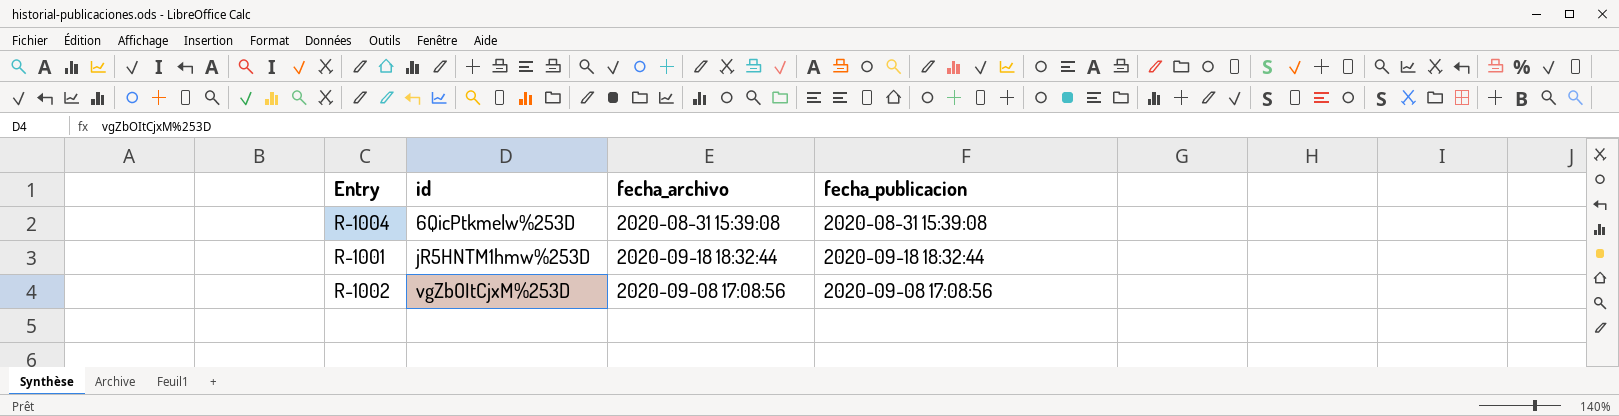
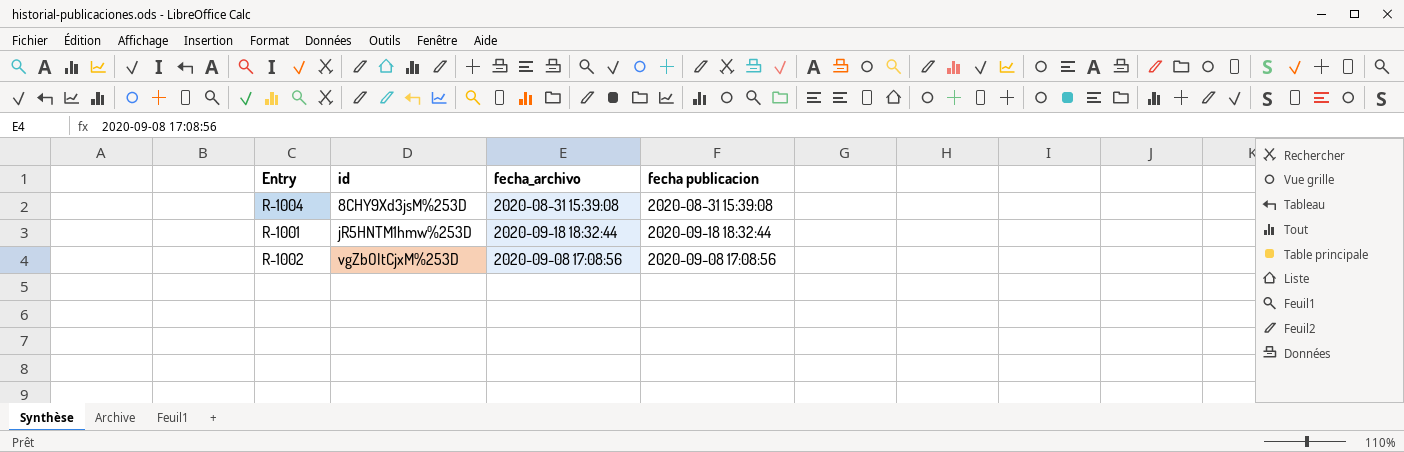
column name: fecha_publicacion -> fecha publicacion
R-1004 | id: 6QicPtkmelw%253D -> 8CHY9Xd3jsM%253D

